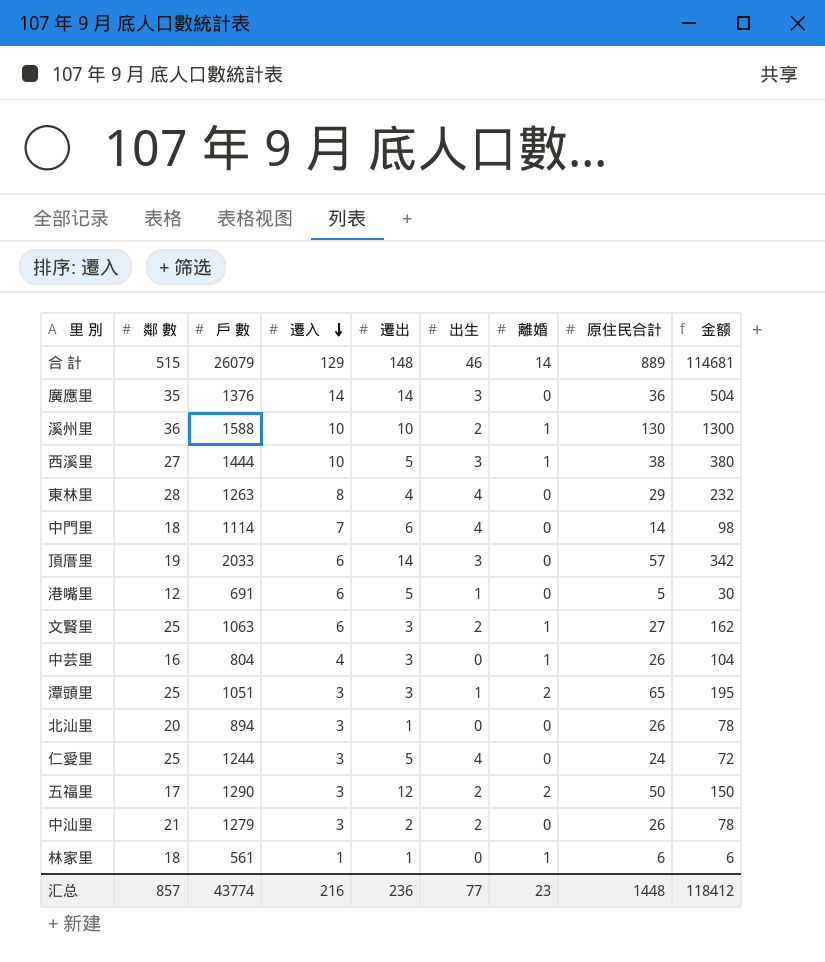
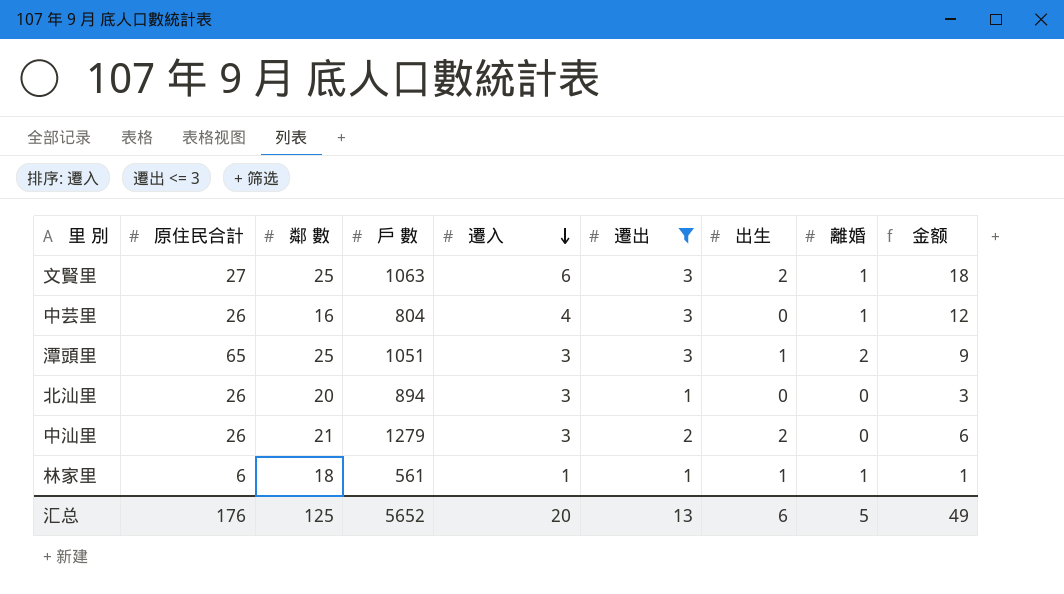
filter: none -> 遷出 <= 3
column 原住民合計 | position: 8 -> 2
column 金额 | formula: [遷入] * [原住民合計] -> [遷入] * [遷出]
林家里 | 出生: 0 -> 1
汇总 | 原住民合計: 1448 -> 176
汇总 | 鄰 數: 857 -> 125
汇总 | 戶 數: 43774 -> 5652
汇总 | 遷入: 216 -> 20
汇总 | 遷出: 236 -> 13
汇总 | 出生: 77 -> 6
汇总 | 離婚: 23 -> 5
汇总 | 金额: 118412 -> 49

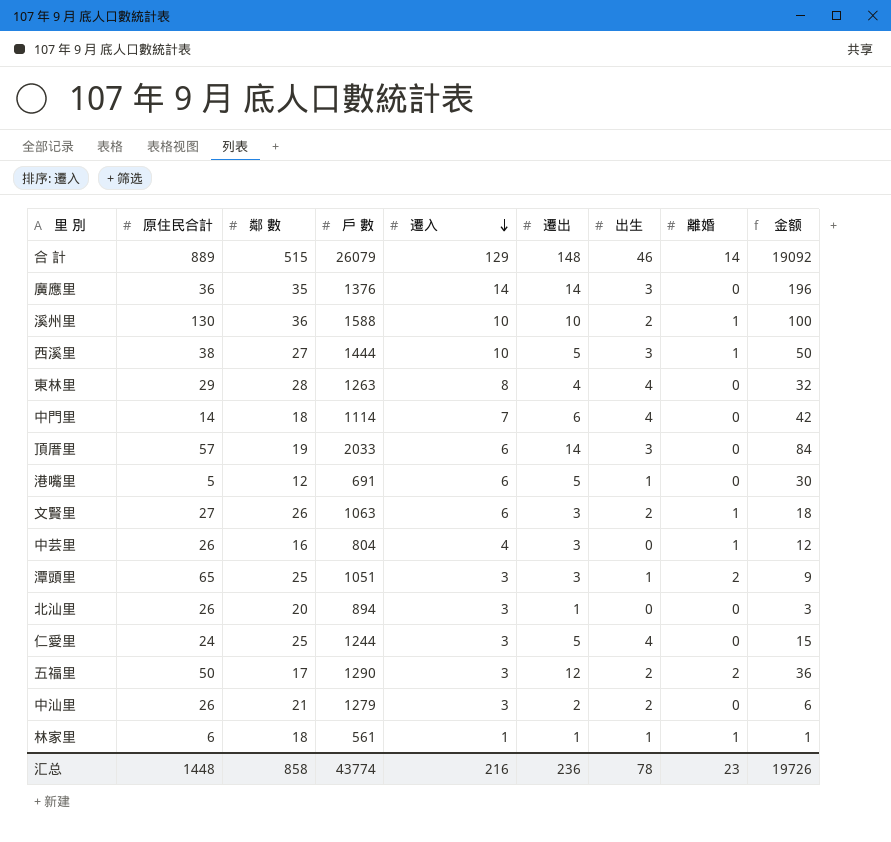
filter: 遷出 <= 3 -> none
文賢里 | 鄰 數: 25 -> 26
汇总 | 原住民合計: 176 -> 1448
汇总 | 鄰 數: 125 -> 858
汇总 | 戶 數: 5652 -> 43774
汇总 | 遷入: 20 -> 216
汇总 | 遷出: 13 -> 236
汇总 | 出生: 6 -> 78
汇总 | 離婚: 5 -> 23
汇总 | 金额: 49 -> 19726

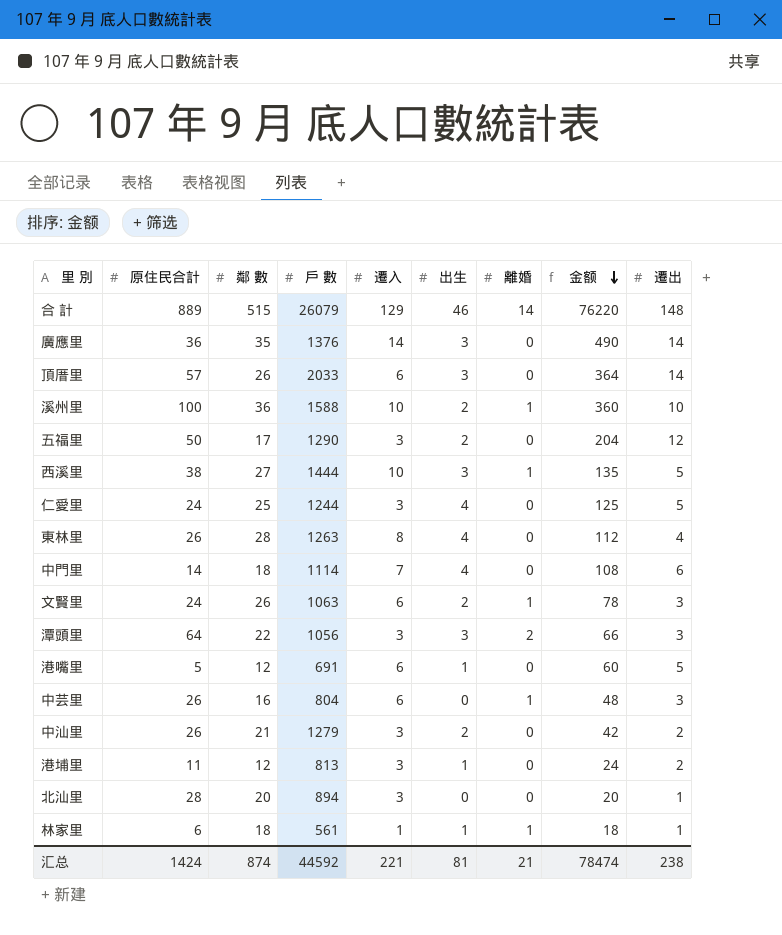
row order: 遷入 descending -> 金额 descending
column 金额 | formula: [遷入] * [遷出] -> [鄰 數] * [遷出]
column 遷出 | position: 6 -> 9
頂厝里 | 鄰 數: 19 -> 26
溪州里 | 原住民合計: 130 -> 100
五福里 | 離婚: 2 -> 0
東林里 | 原住民合計: 29 -> 26
文賢里 | 原住民合計: 27 -> 24
潭頭里 | 原住民合計: 65 -> 64
潭頭里 | 鄰 數: 25 -> 22
潭頭里 | 戶 數: 1051 -> 1056
潭頭里 | 出生: 1 -> 3
中芸里 | 遷入: 4 -> 6
row 港埔里: none -> 11 | 12 | 813 | 3 | 1 | 0 | 24 | 2
北汕里 | 原住民合計: 26 -> 28
汇总 | 原住民合計: 1448 -> 1424
汇总 | 鄰 數: 858 -> 874
汇总 | 戶 數: 43774 -> 44592
汇总 | 遷入: 216 -> 221
汇总 | 出生: 78 -> 81
汇总 | 離婚: 23 -> 21
汇总 | 金额: 19726 -> 78474
汇总 | 遷出: 236 -> 238

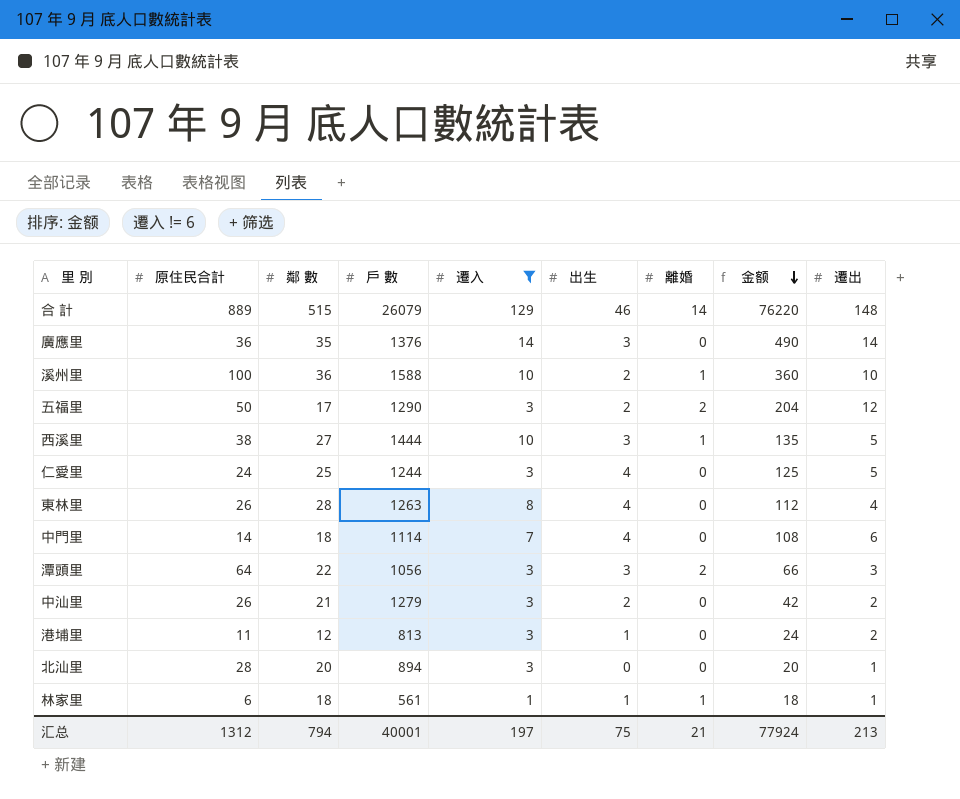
filter: none -> 遷入 != 6
五福里 | 離婚: 0 -> 2
汇总 | 原住民合計: 1424 -> 1312
汇总 | 鄰 數: 874 -> 794
汇总 | 戶 數: 44592 -> 40001
汇总 | 遷入: 221 -> 197
汇总 | 出生: 81 -> 75
汇总 | 金额: 78474 -> 77924
汇总 | 遷出: 238 -> 213

